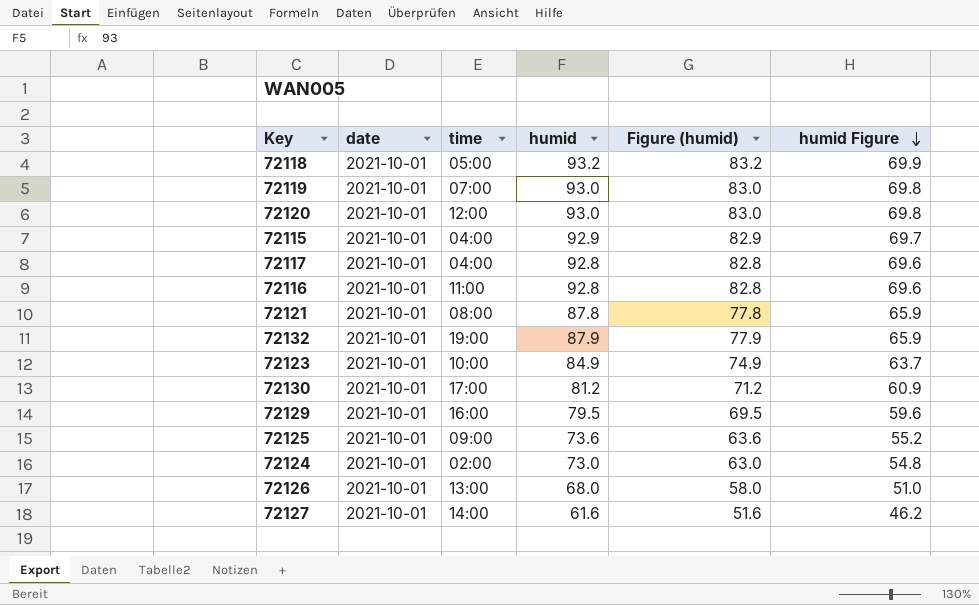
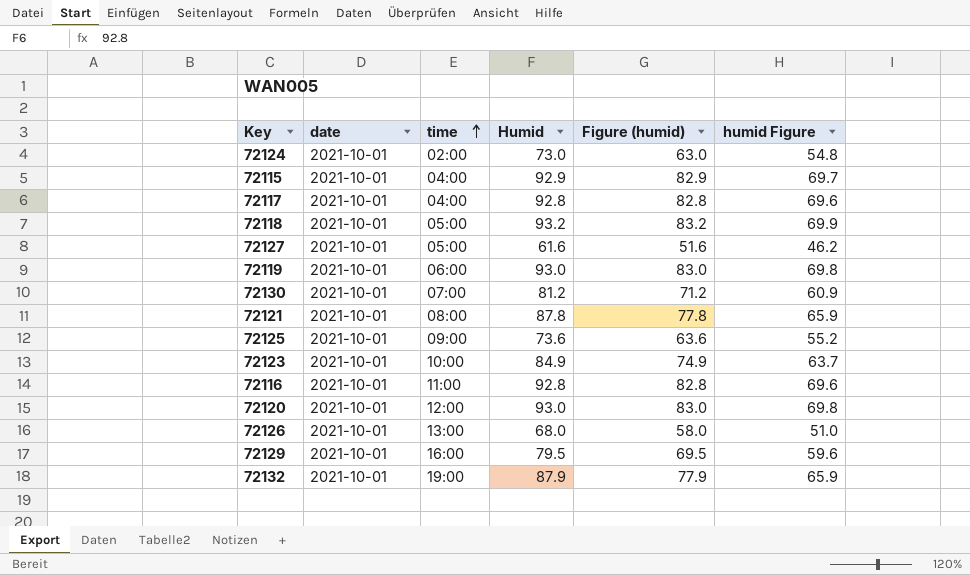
row order: humid Figure descending -> time ascending
column name: humid -> Humid
72127 | time: 14:00 -> 05:00
72119 | time: 07:00 -> 06:00
72130 | time: 17:00 -> 07:00

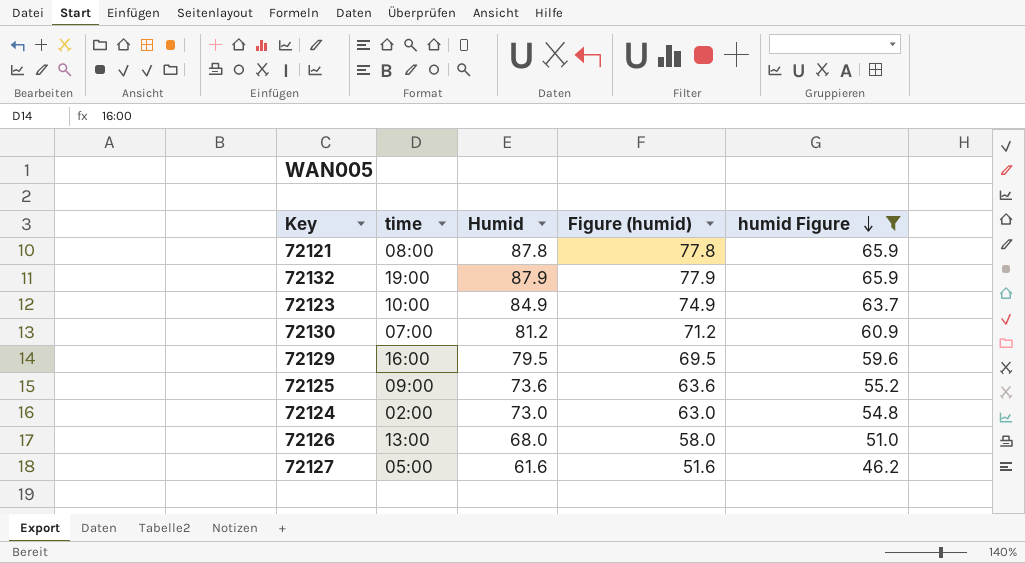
filter: none -> humid Figure <= 65.9
row order: time ascending -> humid Figure descending
column date | position: 2 -> none

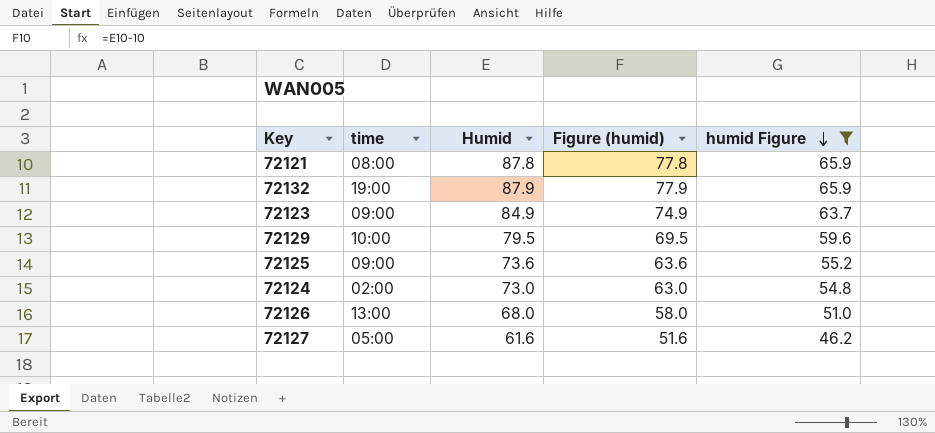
row 72130: 07:00 | 81.2 | 71.2 | 60.9 -> none
72123 | time: 10:00 -> 09:00
72129 | time: 16:00 -> 10:00

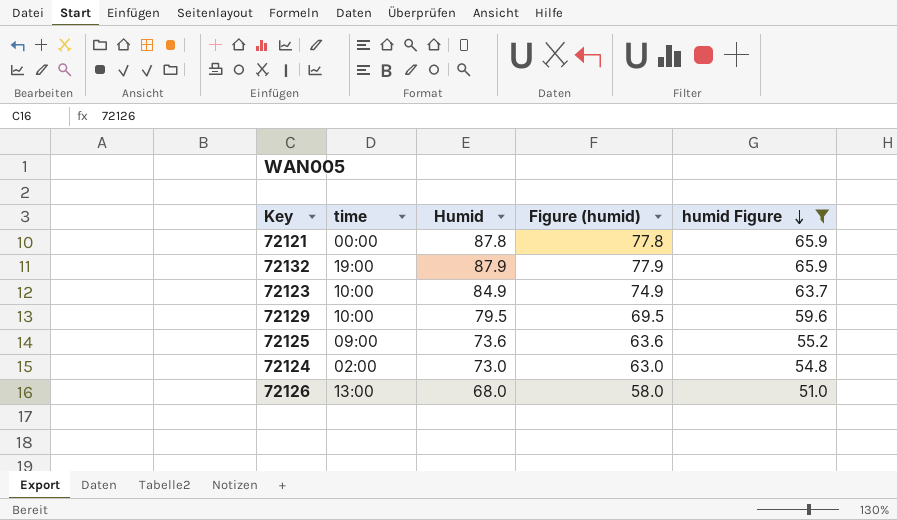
row 72127: 05:00 | 61.6 | 51.6 | 46.2 -> none
72121 | time: 08:00 -> 00:00
72123 | time: 09:00 -> 10:00

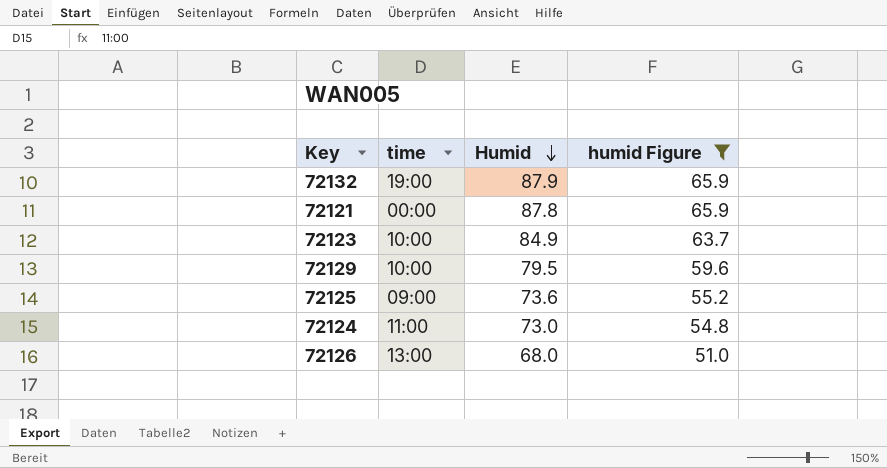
row order: humid Figure descending -> Humid descending
column Figure (humid) | formula: [Humid] - 10 -> none
72124 | time: 02:00 -> 11:00

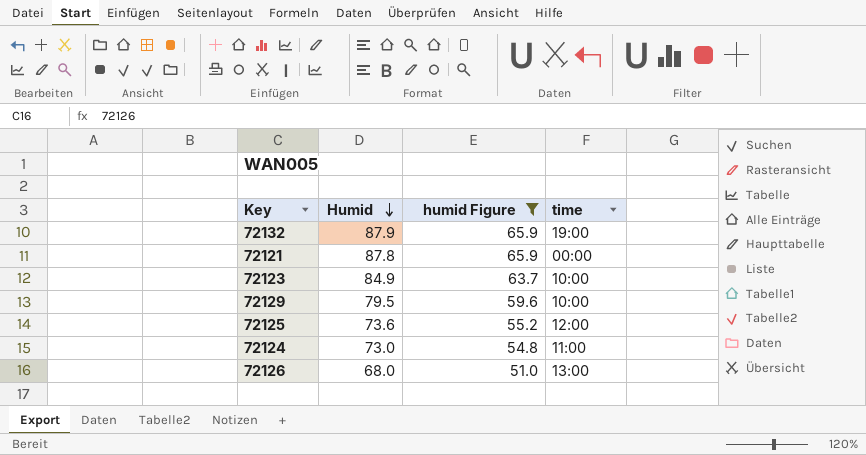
column time | position: 2 -> 4
72125 | time: 09:00 -> 12:00

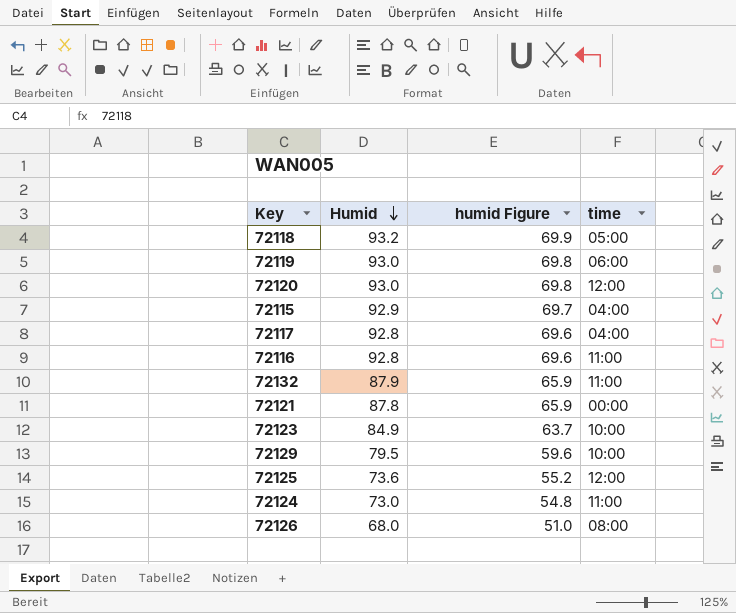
filter: humid Figure <= 65.9 -> none
72132 | time: 19:00 -> 11:00
72126 | time: 13:00 -> 08:00

